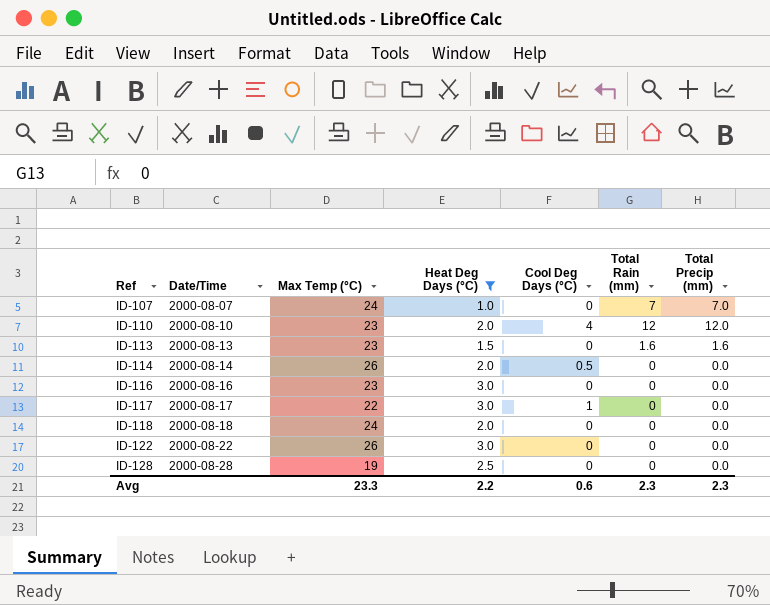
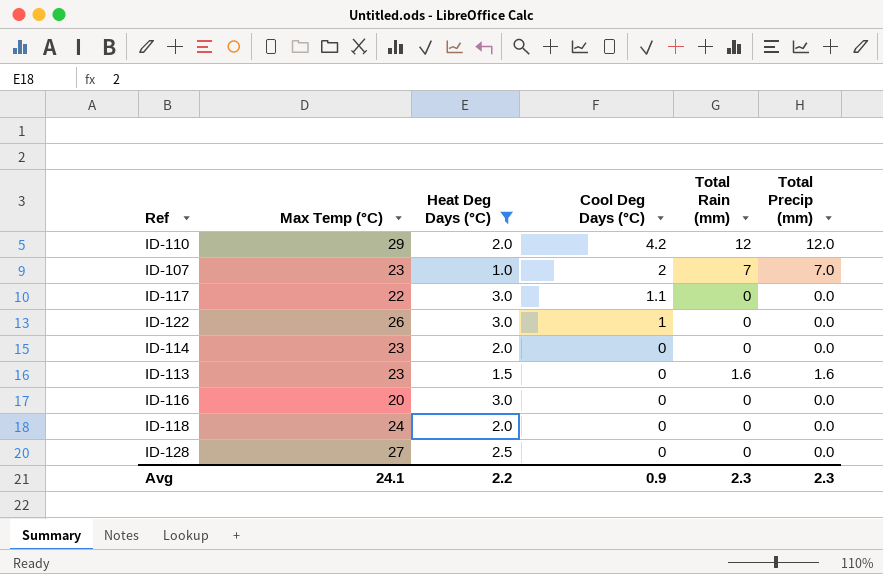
row order: Ref ascending -> Cool Deg Days (°C) descending
column Date/Time | position: 2 -> none
ID-110 | Max Temp (°C): 23 -> 29
ID-110 | Cool Deg Days (°C): 4 -> 4.2
ID-107 | Max Temp (°C): 24 -> 23
ID-107 | Cool Deg Days (°C): 0 -> 2
ID-117 | Cool Deg Days (°C): 1 -> 1.1
ID-122 | Cool Deg Days (°C): 0 -> 1
ID-114 | Max Temp (°C): 26 -> 23
ID-114 | Cool Deg Days (°C): 0.5 -> 0
ID-116 | Max Temp (°C): 23 -> 20
ID-128 | Max Temp (°C): 19 -> 27
Avg | Max Temp (°C): 23.3 -> 24.1
Avg | Cool Deg Days (°C): 0.6 -> 0.9

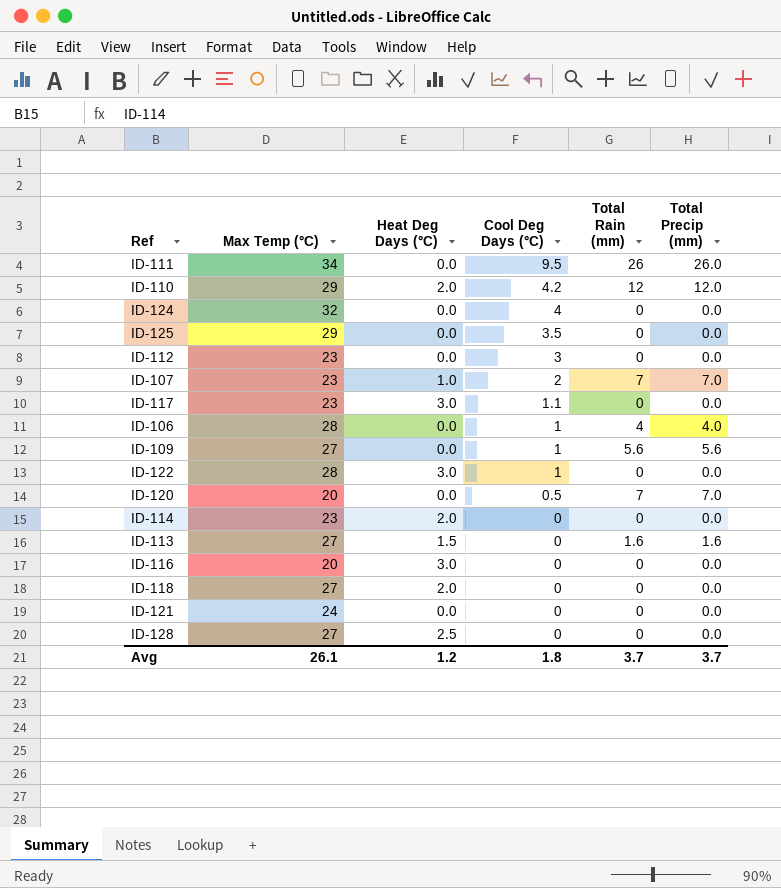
filter: Heat Deg Days (°C) != 0.0 -> none
ID-117 | Max Temp (°C): 22 -> 23
ID-122 | Max Temp (°C): 26 -> 28
ID-113 | Max Temp (°C): 23 -> 27
ID-118 | Max Temp (°C): 24 -> 27
Avg | Max Temp (°C): 24.1 -> 26.1
Avg | Heat Deg Days (°C): 2.2 -> 1.2
Avg | Cool Deg Days (°C): 0.9 -> 1.8
Avg | Total Rain (mm): 2.3 -> 3.7
Avg | Total Precip (mm): 2.3 -> 3.7

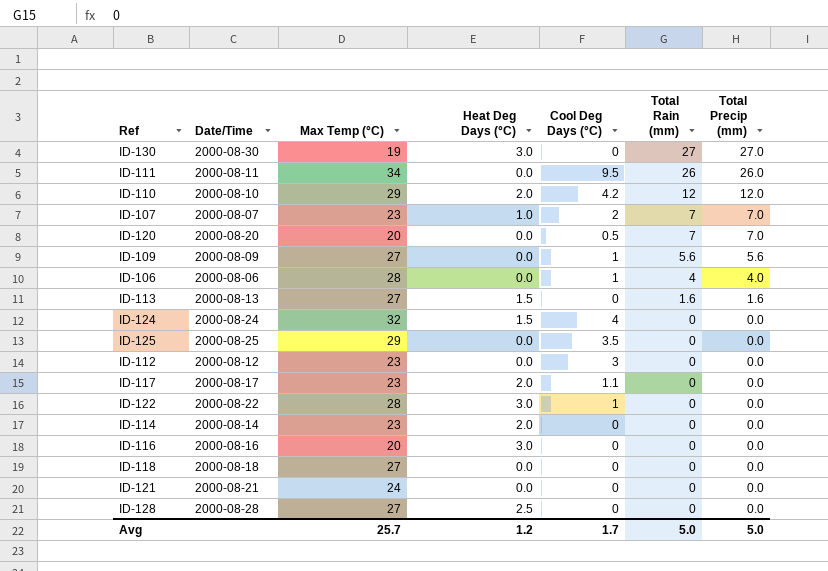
row order: Cool Deg Days (°C) descending -> Total Rain (mm) descending
column Date/Time | position: none -> 2
row ID-130: none -> 2000-08-30 | 19 | 3.0 | 0 | 27 | 27.0
ID-124 | Heat Deg Days (°C): 0.0 -> 1.5
ID-117 | Heat Deg Days (°C): 3.0 -> 2.0
ID-118 | Heat Deg Days (°C): 2.0 -> 0.0
Avg | Max Temp (°C): 26.1 -> 25.7
Avg | Cool Deg Days (°C): 1.8 -> 1.7
Avg | Total Rain (mm): 3.7 -> 5.0
Avg | Total Precip (mm): 3.7 -> 5.0

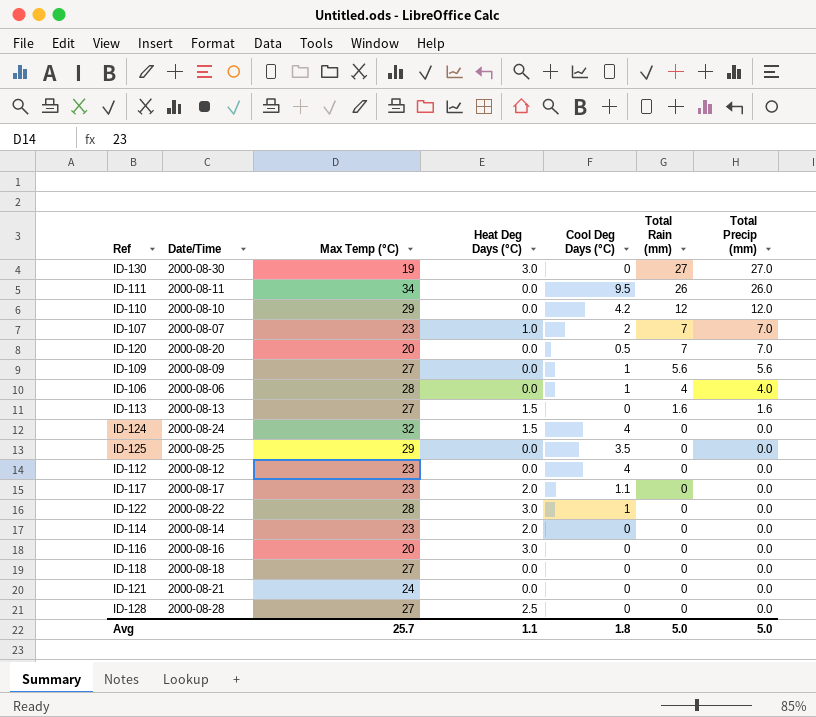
ID-110 | Heat Deg Days (°C): 2.0 -> 0.0
ID-112 | Cool Deg Days (°C): 3 -> 4
Avg | Heat Deg Days (°C): 1.2 -> 1.1
Avg | Cool Deg Days (°C): 1.7 -> 1.8

